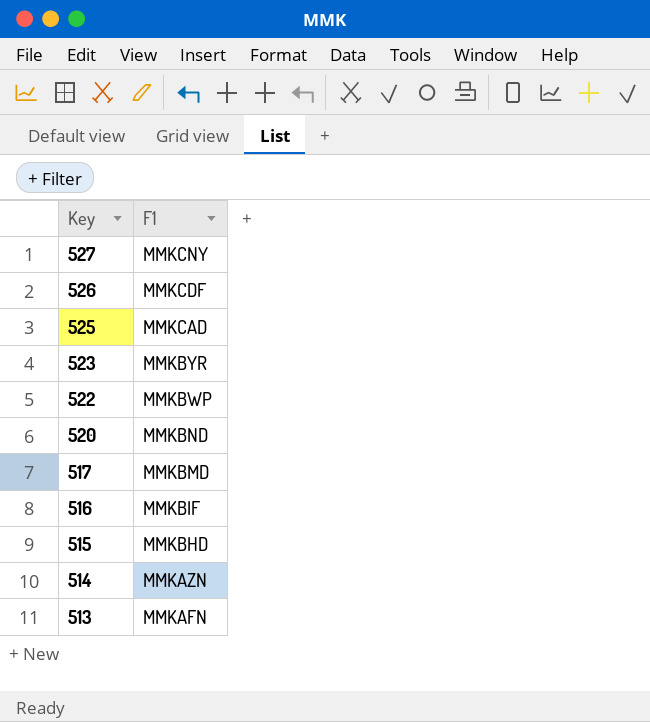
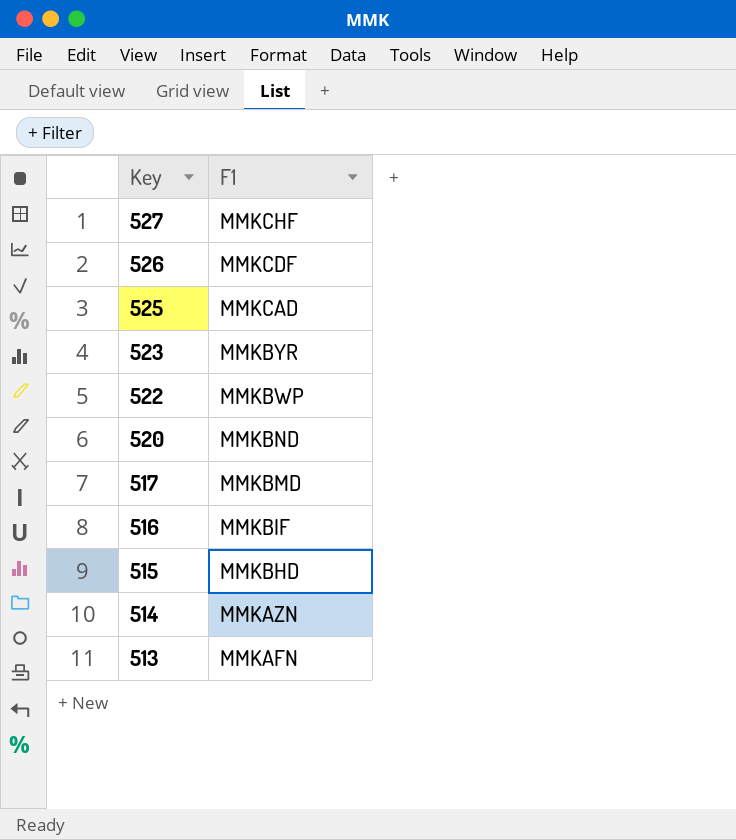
527 | F1: MMKCNY -> MMKCHF

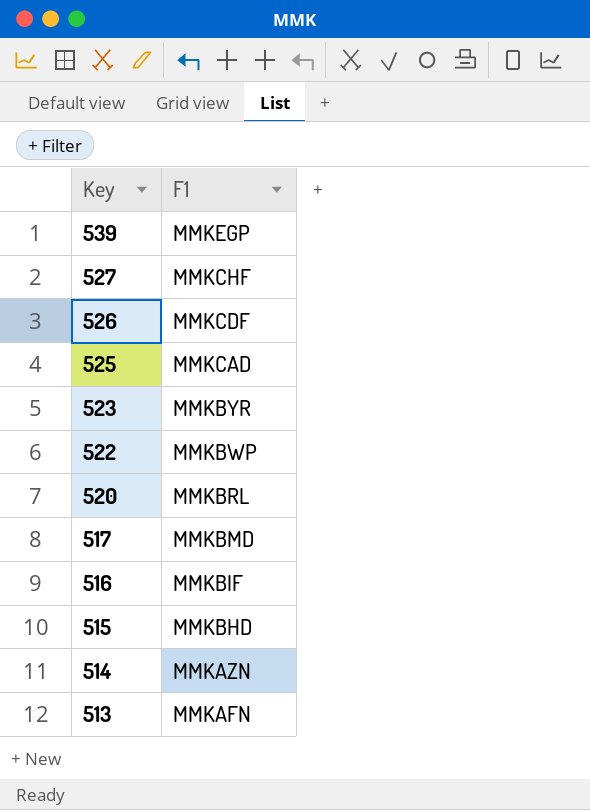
row 539: none -> MMKEGP
520 | F1: MMKBND -> MMKBRL

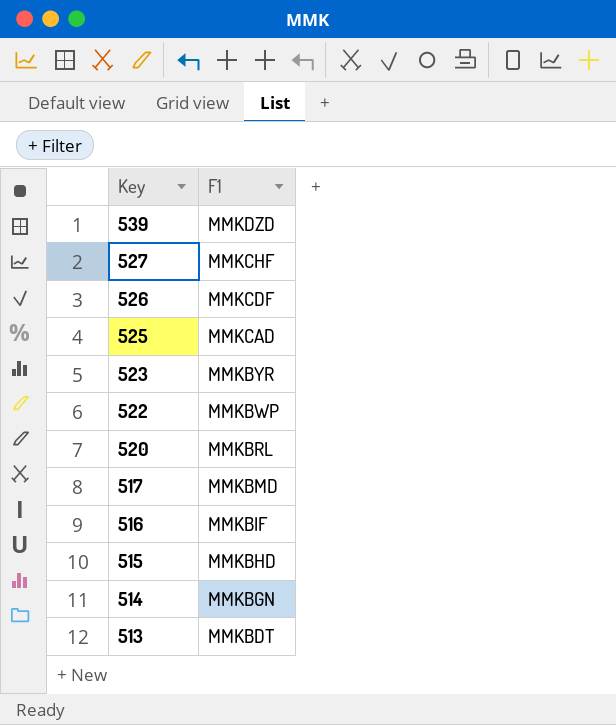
539 | F1: MMKEGP -> MMKDZD
514 | F1: MMKAZN -> MMKBGN
513 | F1: MMKAFN -> MMKBDT

